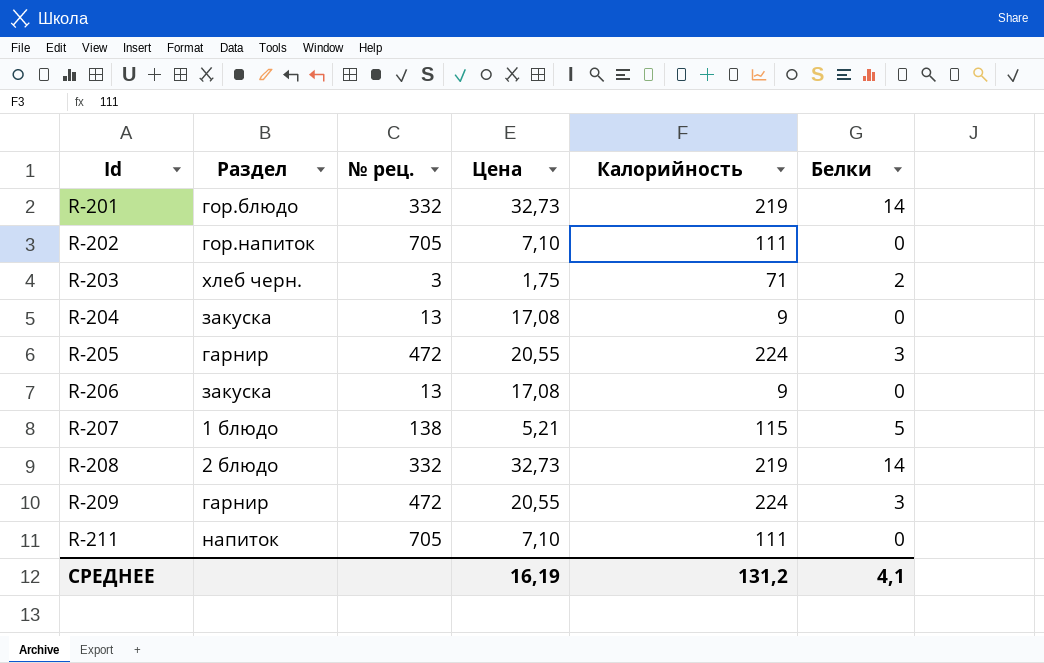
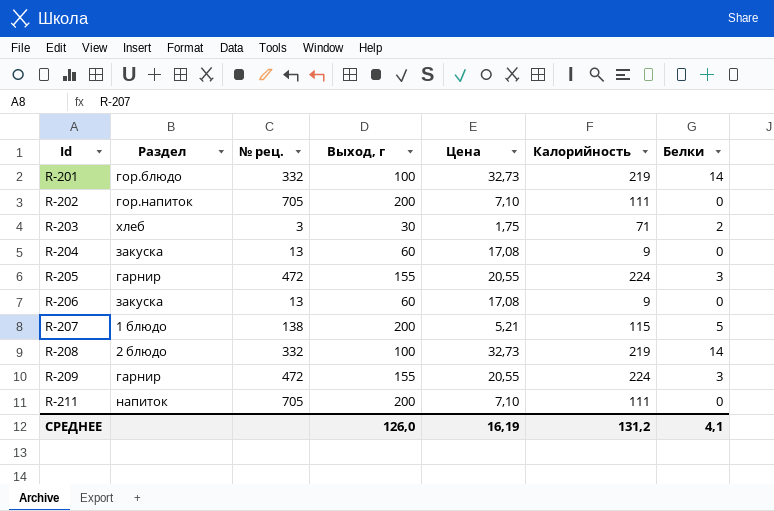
column Выход, г | position: none -> 4
R-203 | Раздел: хлеб черн. -> хлеб

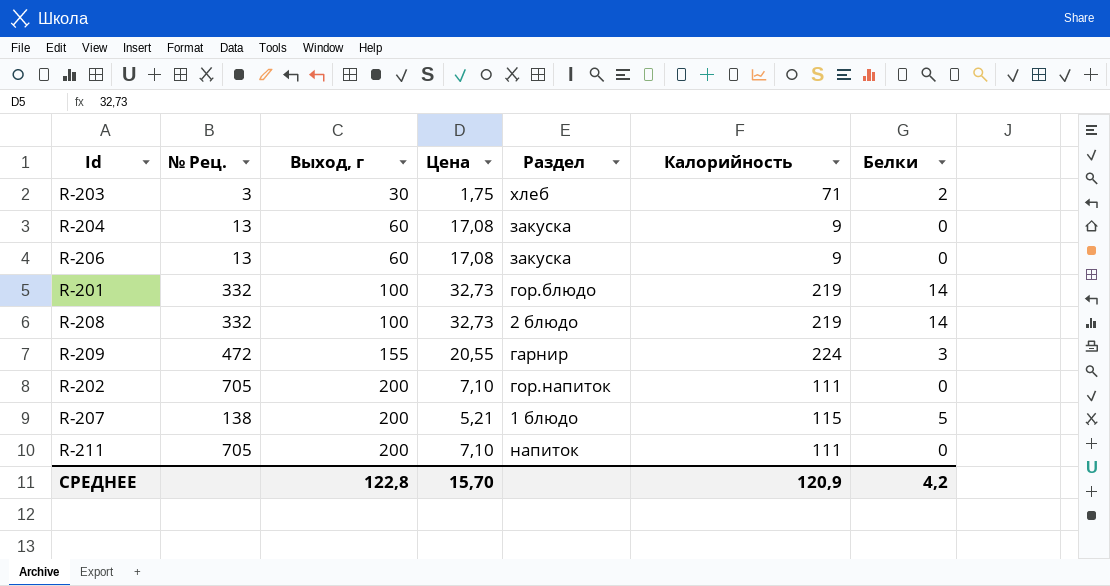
row order: Id ascending -> Выход, г ascending
column name: № рец. -> № Рец.
column Раздел | position: 2 -> 5
row R-205: гарнир | 472 | 155 | 20,55 | 224 | 3 -> none
СРЕДНЕЕ | Выход, г: 126,0 -> 122,8
СРЕДНЕЕ | Цена: 16,19 -> 15,70
СРЕДНЕЕ | Калорийность: 131,2 -> 120,9
СРЕДНЕЕ | Белки: 4,1 -> 4,2

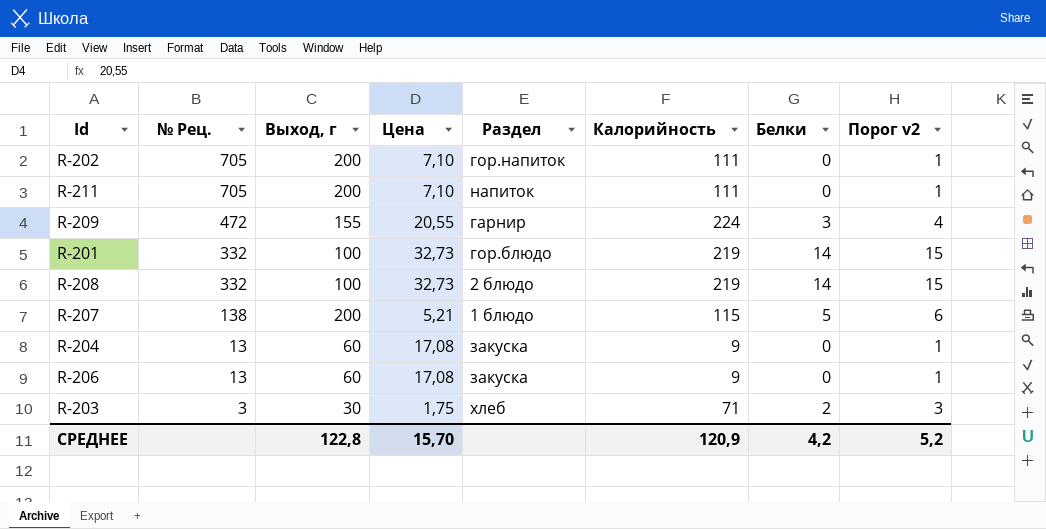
row order: Выход, г ascending -> № Рец. descending
column Порог v2 | formula: none -> [Белки] + 1

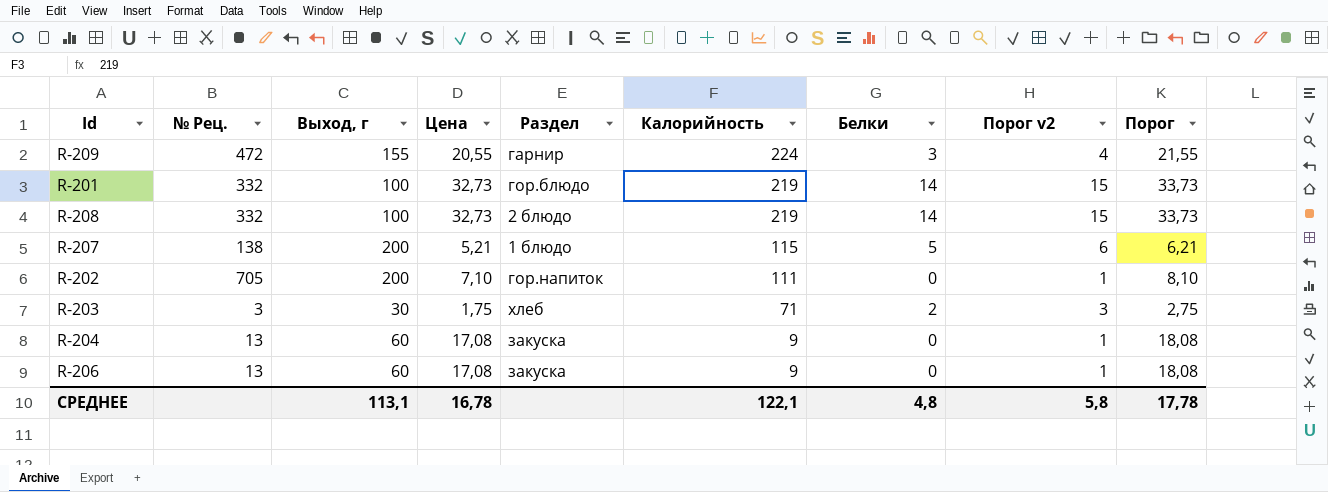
row order: № Рец. descending -> Калорийность descending
column Порог | formula: none -> [Цена] + 1
row R-211: 705 | 200 | 7,10 | напиток | 111 | 0 | 1 -> none
СРЕДНЕЕ | Выход, г: 122,8 -> 113,1
СРЕДНЕЕ | Цена: 15,70 -> 16,78
СРЕДНЕЕ | Калорийность: 120,9 -> 122,1
СРЕДНЕЕ | Белки: 4,2 -> 4,8
СРЕДНЕЕ | Порог v2: 5,2 -> 5,8

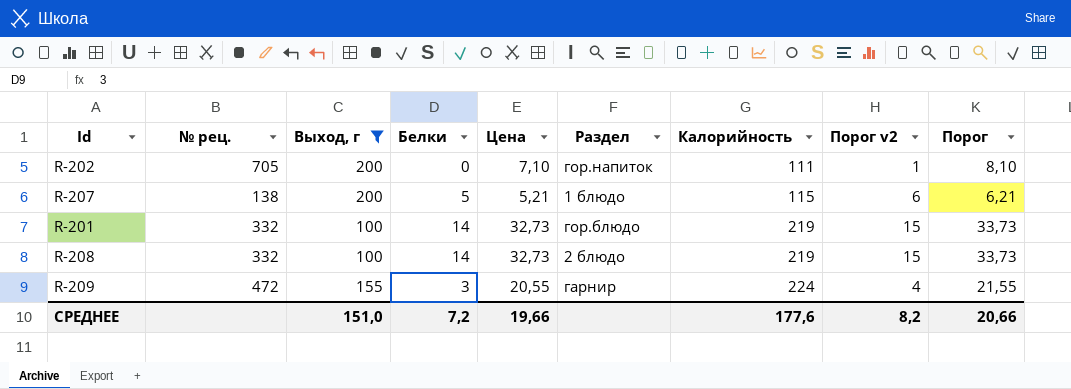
filter: none -> Выход, г >= 100
row order: Калорийность descending -> Калорийность ascending
column name: № Рец. -> № рец.
column Белки | position: 7 -> 4
СРЕДНЕЕ | Выход, г: 113,1 -> 151,0
СРЕДНЕЕ | Белки: 4,8 -> 7,2
СРЕДНЕЕ | Цена: 16,78 -> 19,66
СРЕДНЕЕ | Калорийность: 122,1 -> 177,6
СРЕДНЕЕ | Порог v2: 5,8 -> 8,2
СРЕДНЕЕ | Порог: 17,78 -> 20,66

